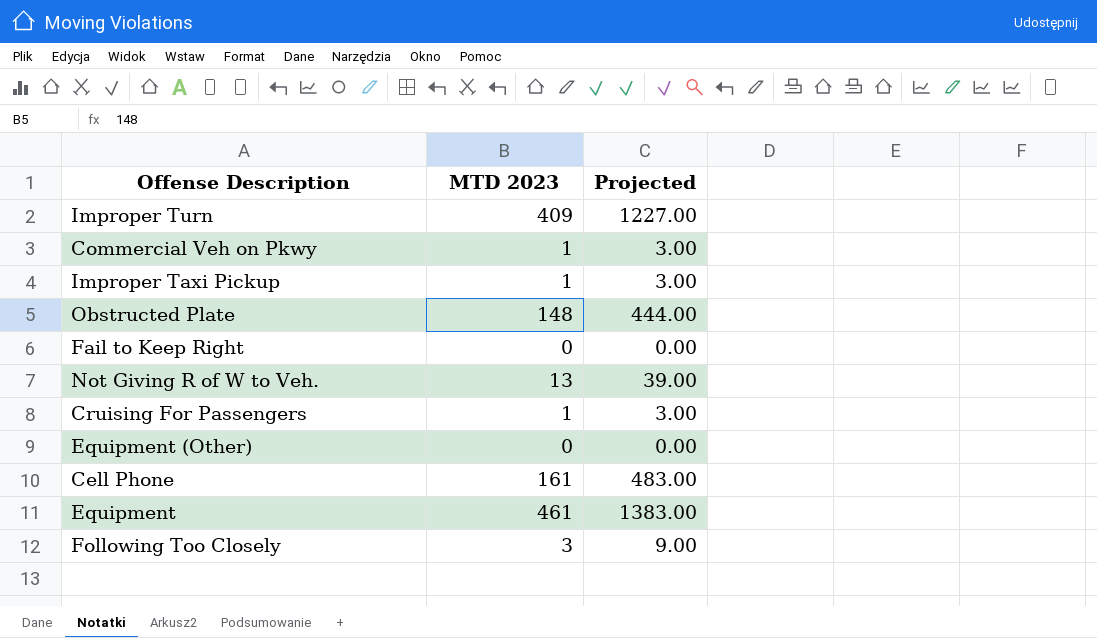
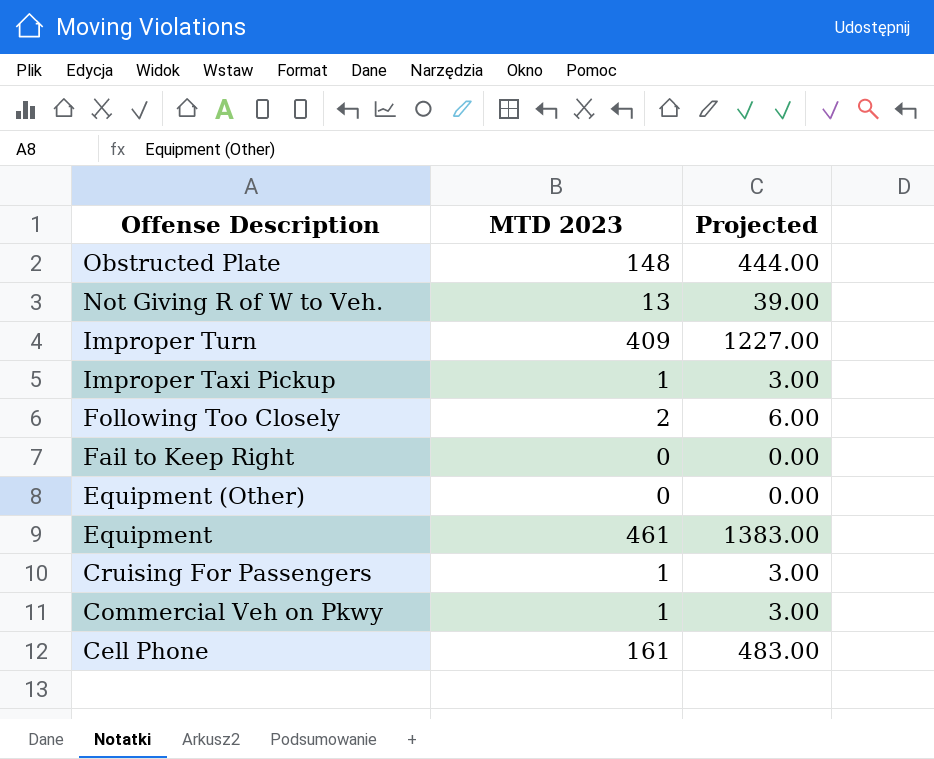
row order: none -> Offense Description descending
Following Too Closely | MTD 2023: 3 -> 2
Following Too Closely | Projected: 9.00 -> 6.00

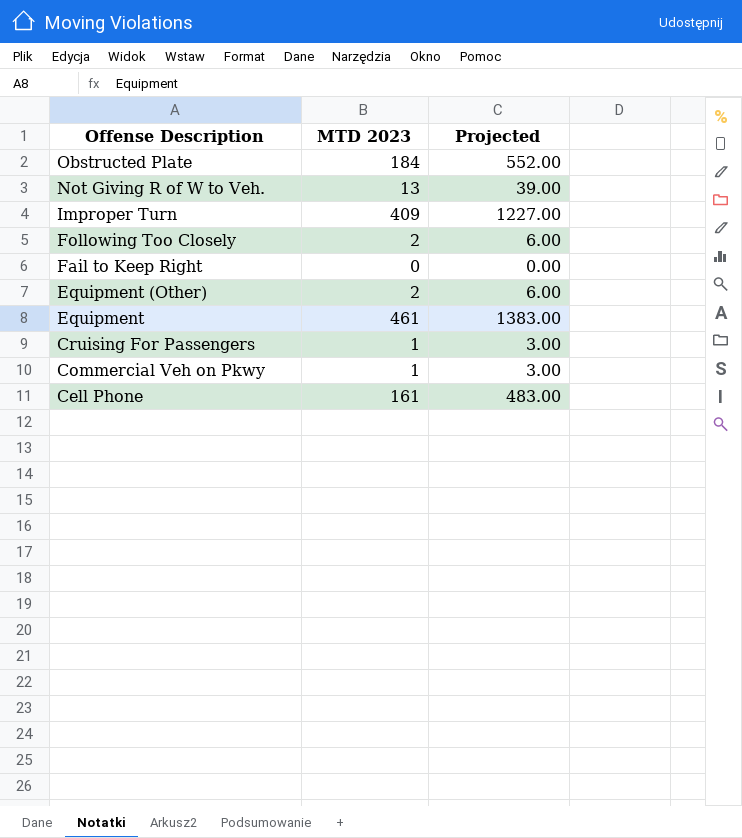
row Improper Taxi Pickup: 1 | 3.00 -> none
Obstructed Plate | MTD 2023: 148 -> 184
Obstructed Plate | Projected: 444.00 -> 552.00
Equipment (Other) | MTD 2023: 0 -> 2
Equipment (Other) | Projected: 0.00 -> 6.00

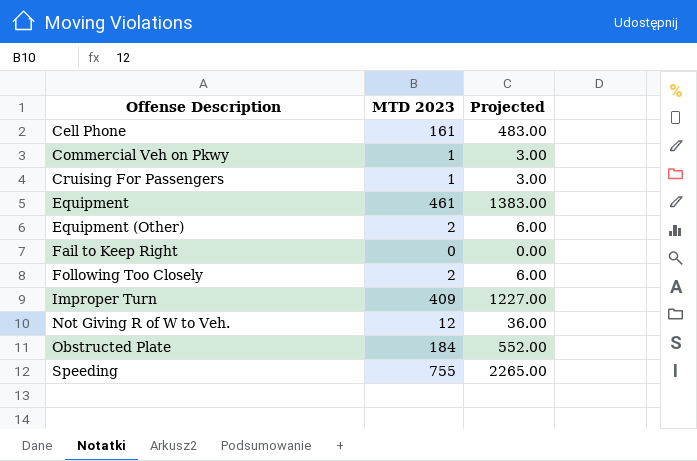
row order: Offense Description descending -> Offense Description ascending
Not Giving R of W to Veh. | MTD 2023: 13 -> 12
Not Giving R of W to Veh. | Projected: 39.00 -> 36.00
row Speeding: none -> 755 | 2265.00

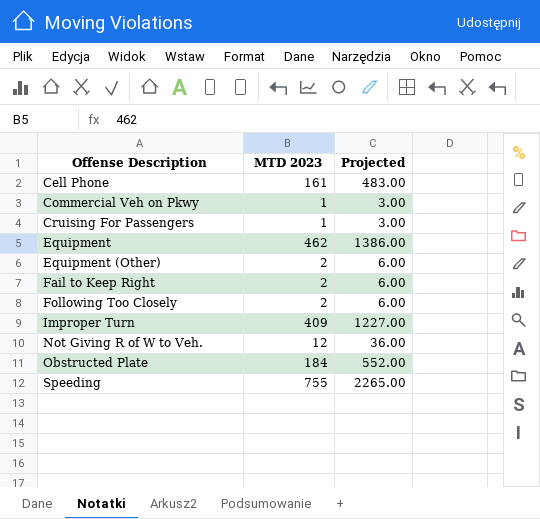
Equipment | MTD 2023: 461 -> 462
Equipment | Projected: 1383.00 -> 1386.00
Fail to Keep Right | MTD 2023: 0 -> 2
Fail to Keep Right | Projected: 0.00 -> 6.00

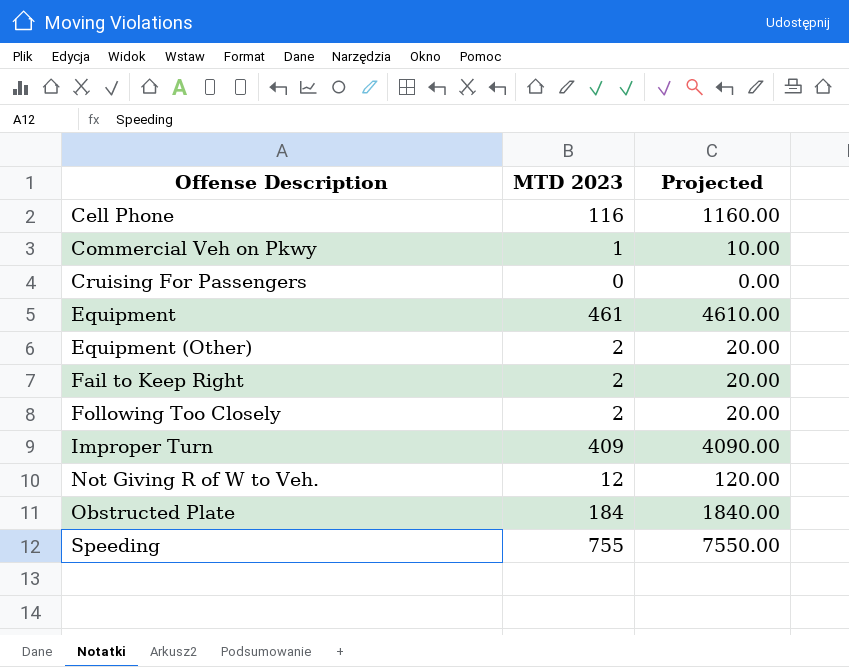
column Projected | formula: [MTD 2023] * 3 -> [MTD 2023] * 10
Cell Phone | MTD 2023: 161 -> 116
Cruising For Passengers | MTD 2023: 1 -> 0
Equipment | MTD 2023: 462 -> 461

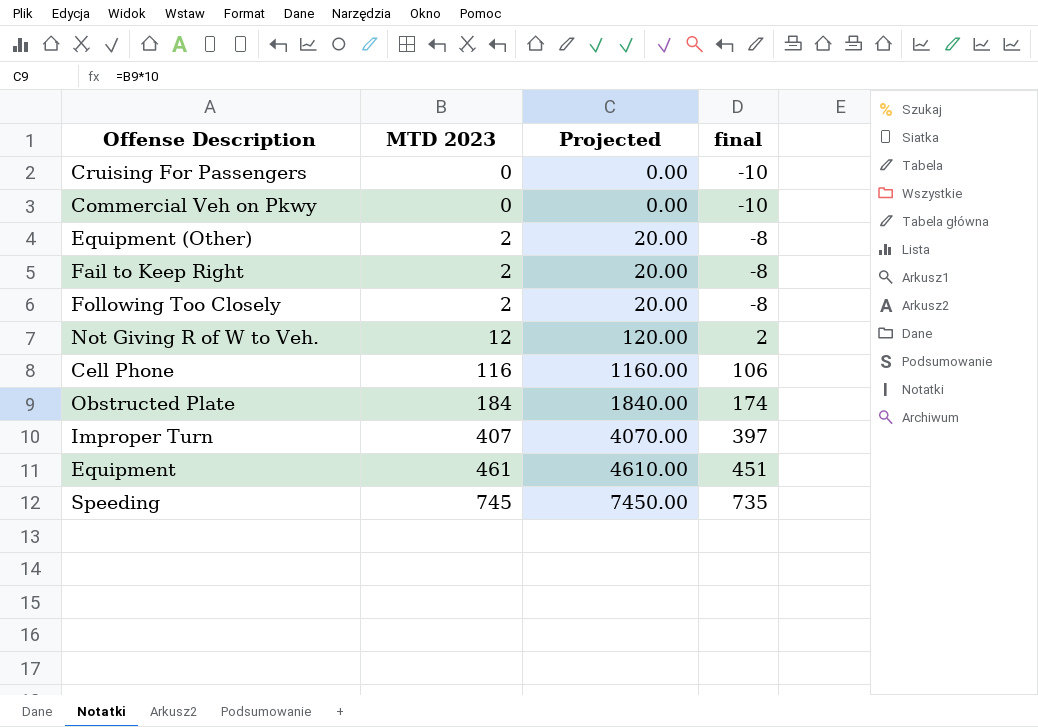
row order: Offense Description ascending -> MTD 2023 ascending
column final | formula: none -> [MTD 2023] - 10
Commercial Veh on Pkwy | MTD 2023: 1 -> 0
Commercial Veh on Pkwy | Projected: 10.00 -> 0.00
Improper Turn | MTD 2023: 409 -> 407
Improper Turn | Projected: 4090.00 -> 4070.00
Speeding | MTD 2023: 755 -> 745
Speeding | Projected: 7550.00 -> 7450.00

